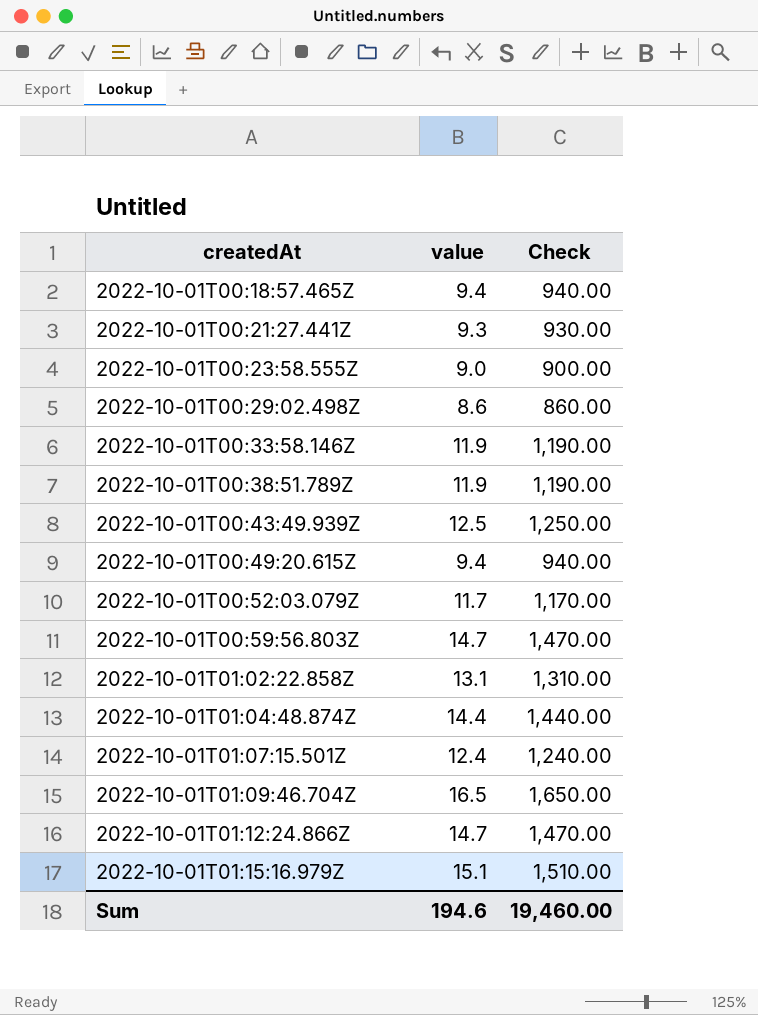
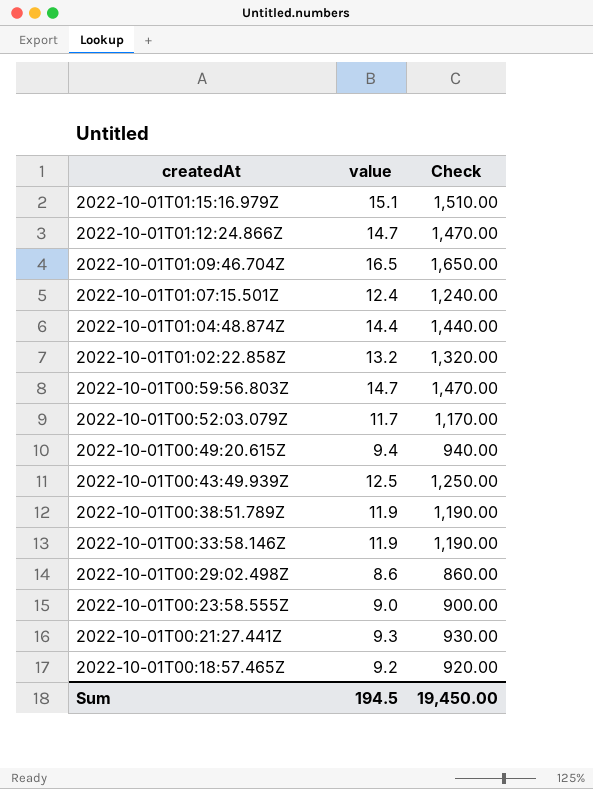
row order: createdAt ascending -> createdAt descending
2022-10-01T01:02:22.858Z | value: 13.1 -> 13.2
2022-10-01T01:02:22.858Z | Check: 1,310.00 -> 1,320.00
2022-10-01T00:18:57.465Z | value: 9.4 -> 9.2
2022-10-01T00:18:57.465Z | Check: 940.00 -> 920.00
Sum | value: 194.6 -> 194.5
Sum | Check: 19,460.00 -> 19,450.00

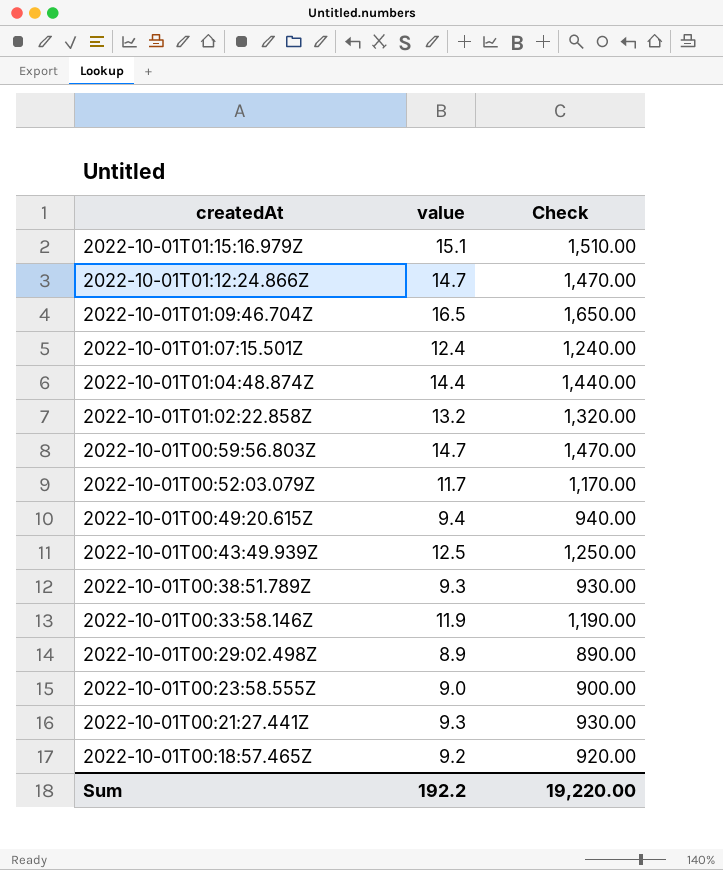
2022-10-01T00:38:51.789Z | value: 11.9 -> 9.3
2022-10-01T00:38:51.789Z | Check: 1,190.00 -> 930.00
2022-10-01T00:29:02.498Z | value: 8.6 -> 8.9
2022-10-01T00:29:02.498Z | Check: 860.00 -> 890.00
Sum | value: 194.5 -> 192.2
Sum | Check: 19,450.00 -> 19,220.00

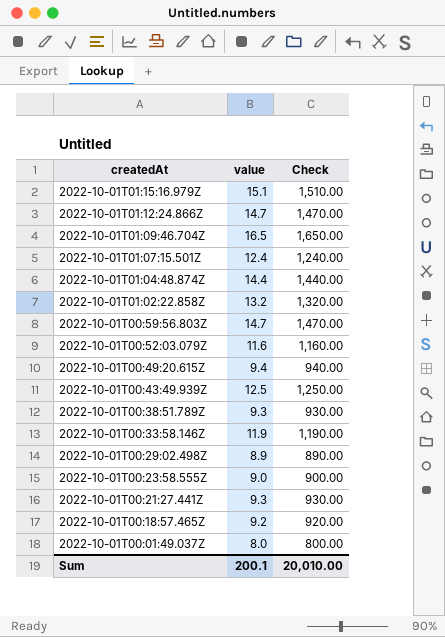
2022-10-01T00:52:03.079Z | value: 11.7 -> 11.6
2022-10-01T00:52:03.079Z | Check: 1,170.00 -> 1,160.00
row 2022-10-01T00:01:49.037Z: none -> 8.0 | 800.00
Sum | value: 192.2 -> 200.1
Sum | Check: 19,220.00 -> 20,010.00

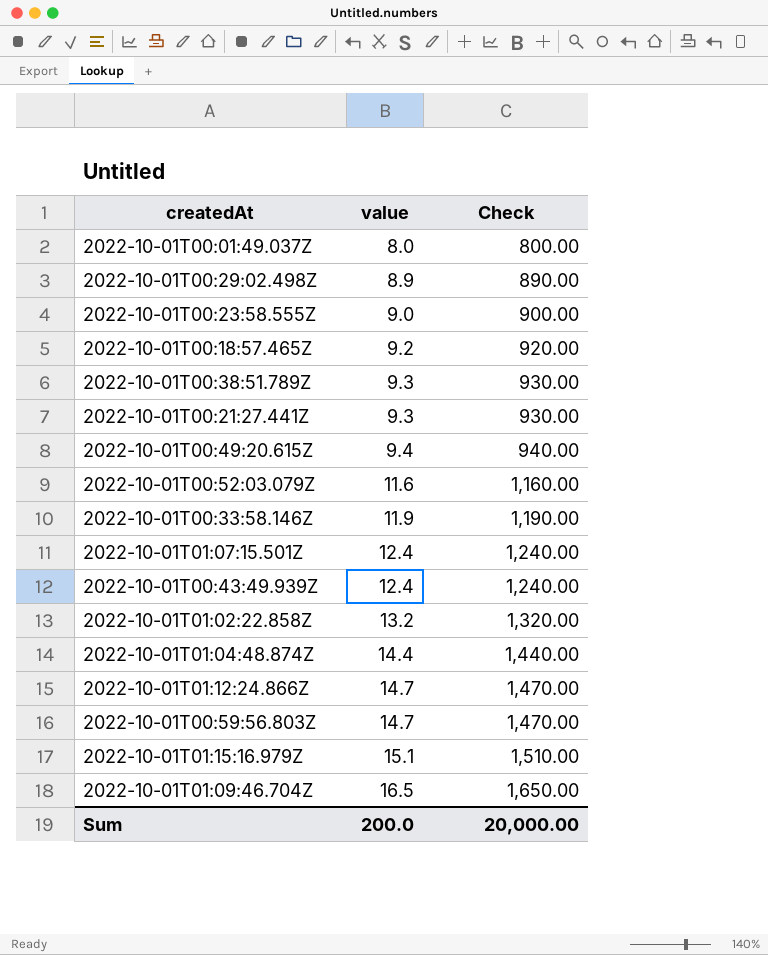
row order: createdAt descending -> value ascending
2022-10-01T00:43:49.939Z | value: 12.5 -> 12.4
2022-10-01T00:43:49.939Z | Check: 1,250.00 -> 1,240.00
Sum | value: 200.1 -> 200.0
Sum | Check: 20,010.00 -> 20,000.00

